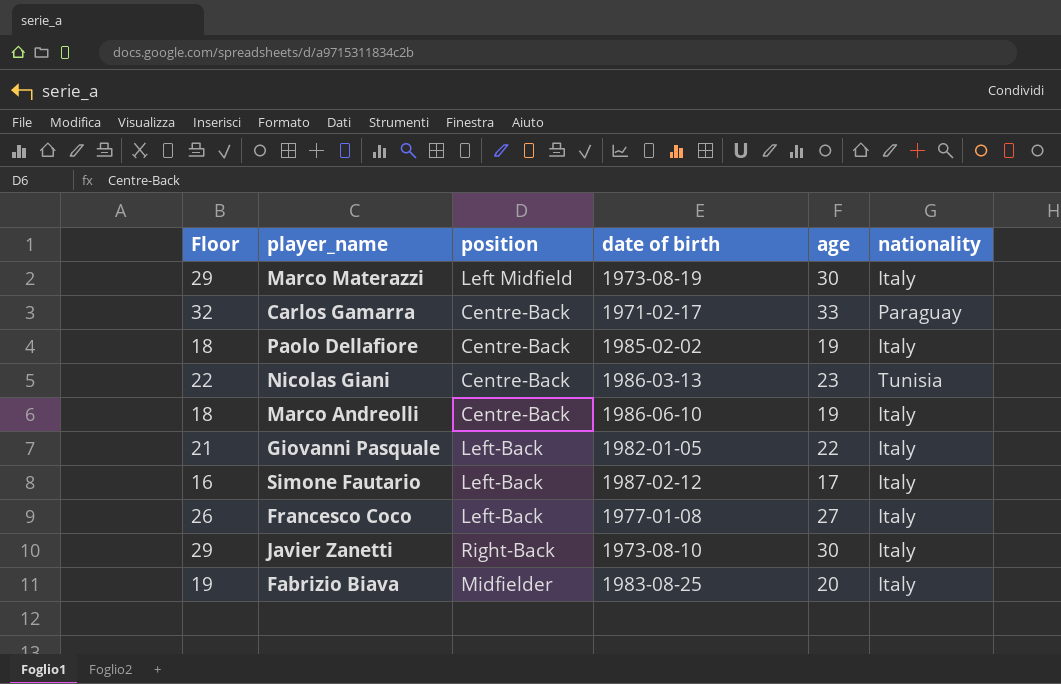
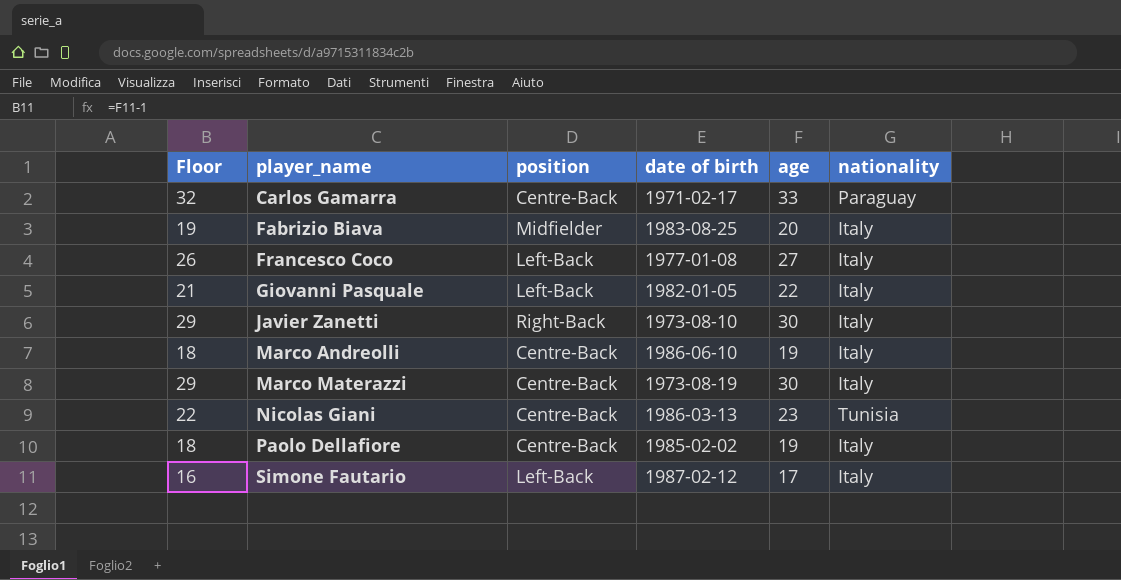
row order: none -> player_name ascending
Marco Materazzi | position: Left Midfield -> Centre-Back

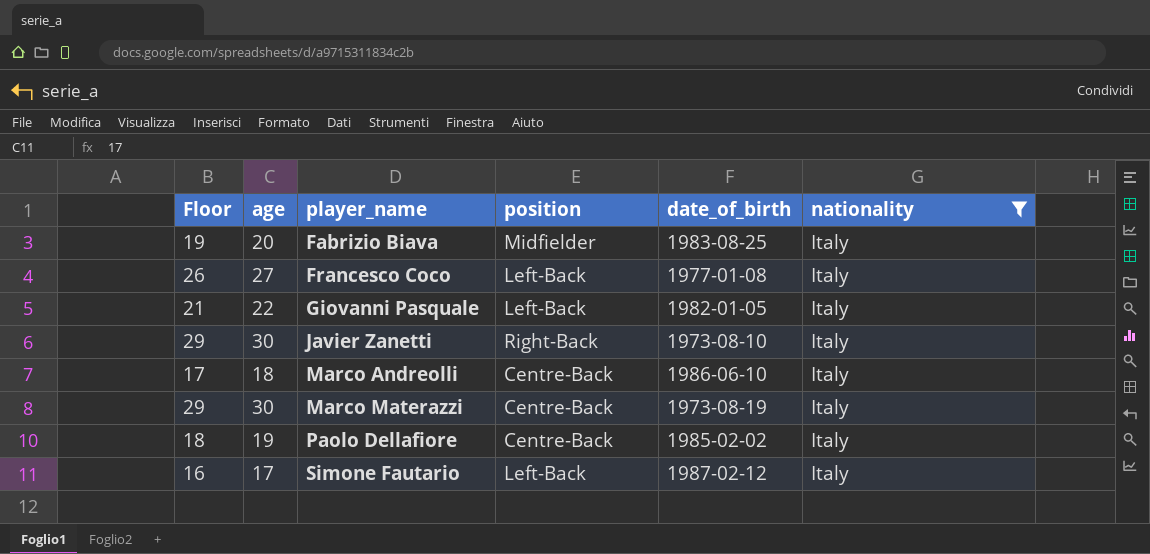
filter: none -> nationality = Italy
column age | position: 5 -> 2
column name: date of birth -> date_of_birth
Marco Andreolli | Floor: 18 -> 17
Marco Andreolli | age: 19 -> 18

